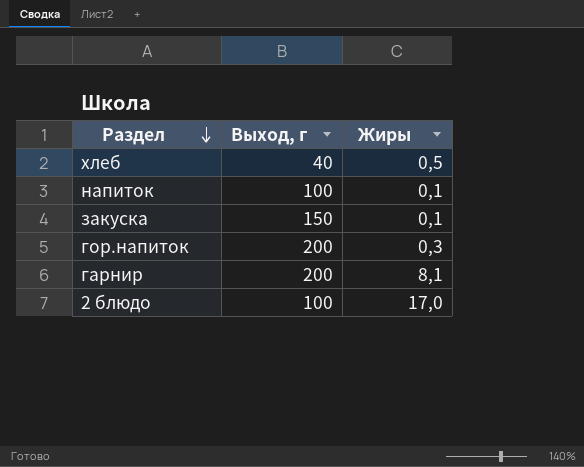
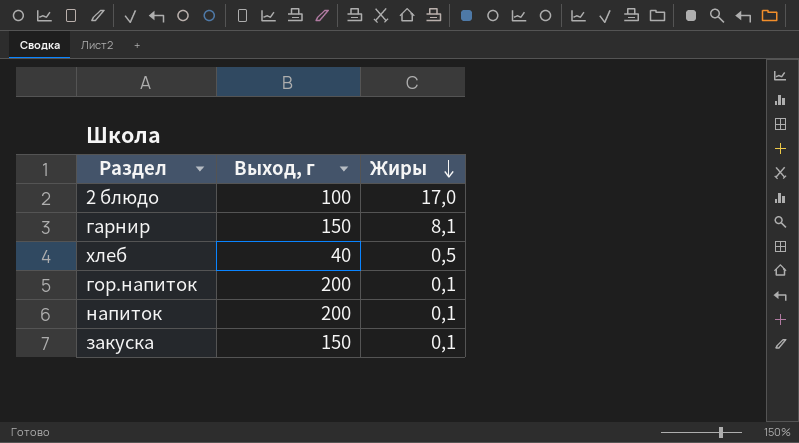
row order: Раздел descending -> Жиры descending
гарнир | Выход, г: 200 -> 150
гор.напиток | Жиры: 0,3 -> 0,1
напиток | Выход, г: 100 -> 200

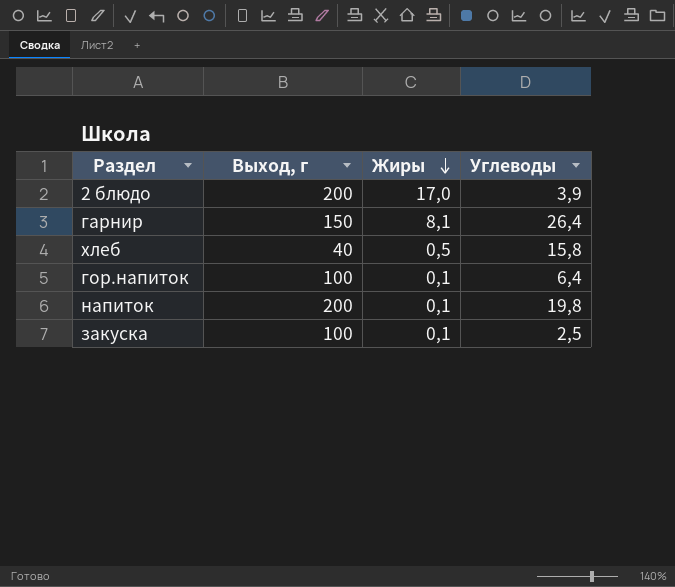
column Углеводы | position: none -> 4
2 блюдо | Выход, г: 100 -> 200
гор.напиток | Выход, г: 200 -> 100
закуска | Выход, г: 150 -> 100

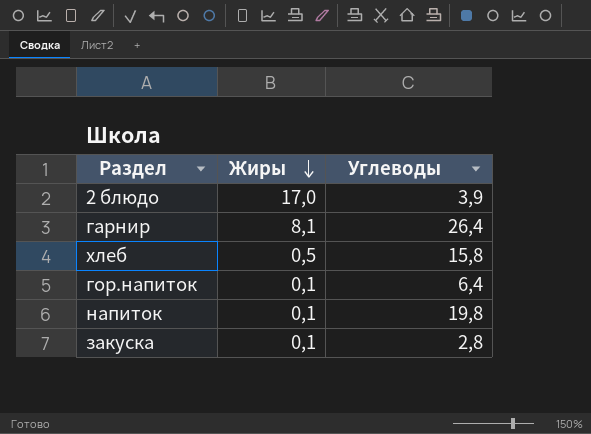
column Выход, г | position: 2 -> none
закуска | Углеводы: 2,5 -> 2,8

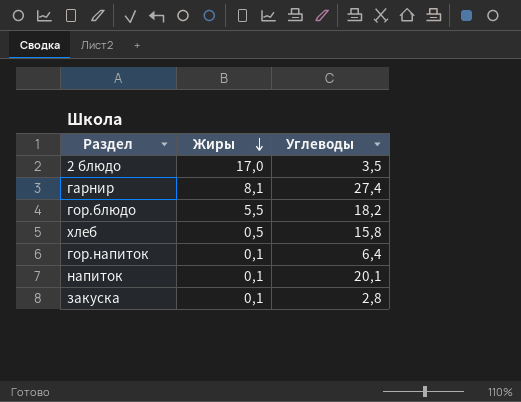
2 блюдо | Углеводы: 3,9 -> 3,5
гарнир | Углеводы: 26,4 -> 27,4
row гор.блюдо: none -> 5,5 | 18,2
напиток | Углеводы: 19,8 -> 20,1

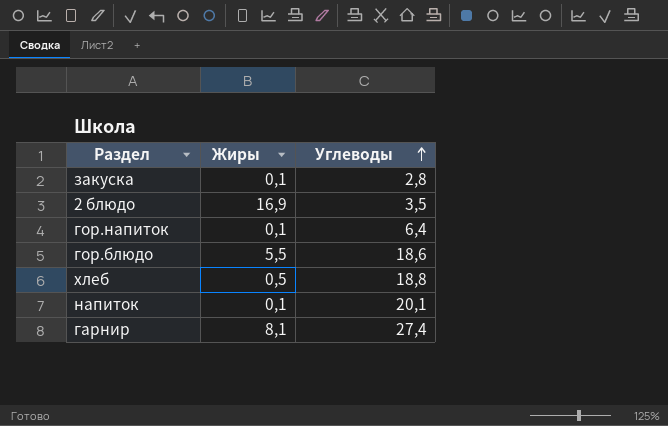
row order: Жиры descending -> Углеводы ascending
2 блюдо | Жиры: 17,0 -> 16,9
гор.блюдо | Углеводы: 18,2 -> 18,6
хлеб | Углеводы: 15,8 -> 18,8

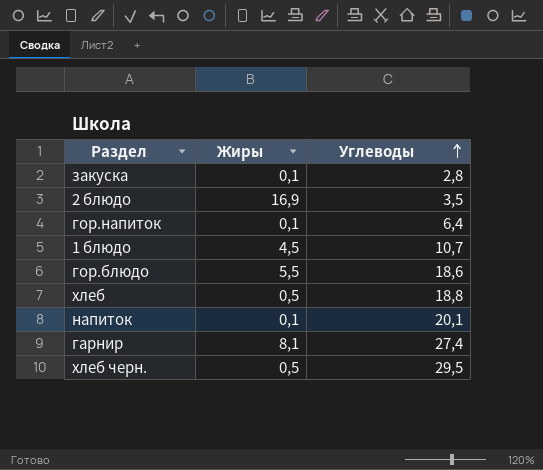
row 1 блюдо: none -> 4,5 | 10,7
row хлеб черн.: none -> 0,5 | 29,5

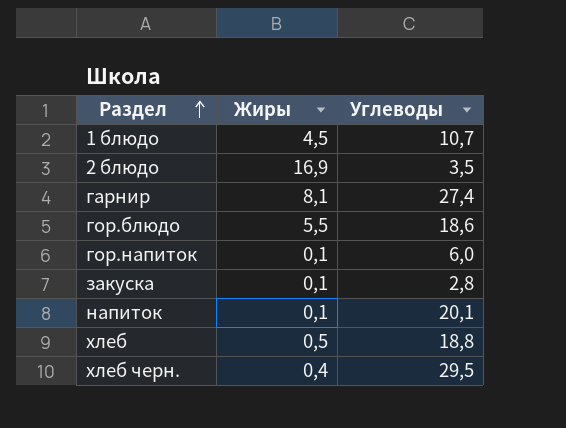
row order: Углеводы ascending -> Раздел ascending
гор.напиток | Углеводы: 6,4 -> 6,0
хлеб черн. | Жиры: 0,5 -> 0,4

